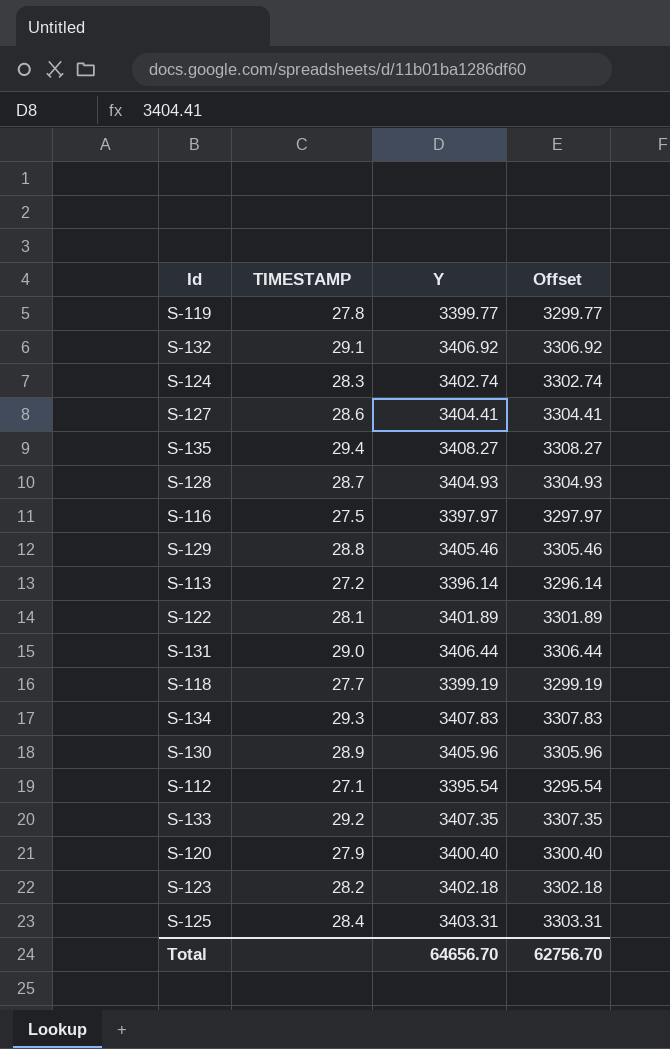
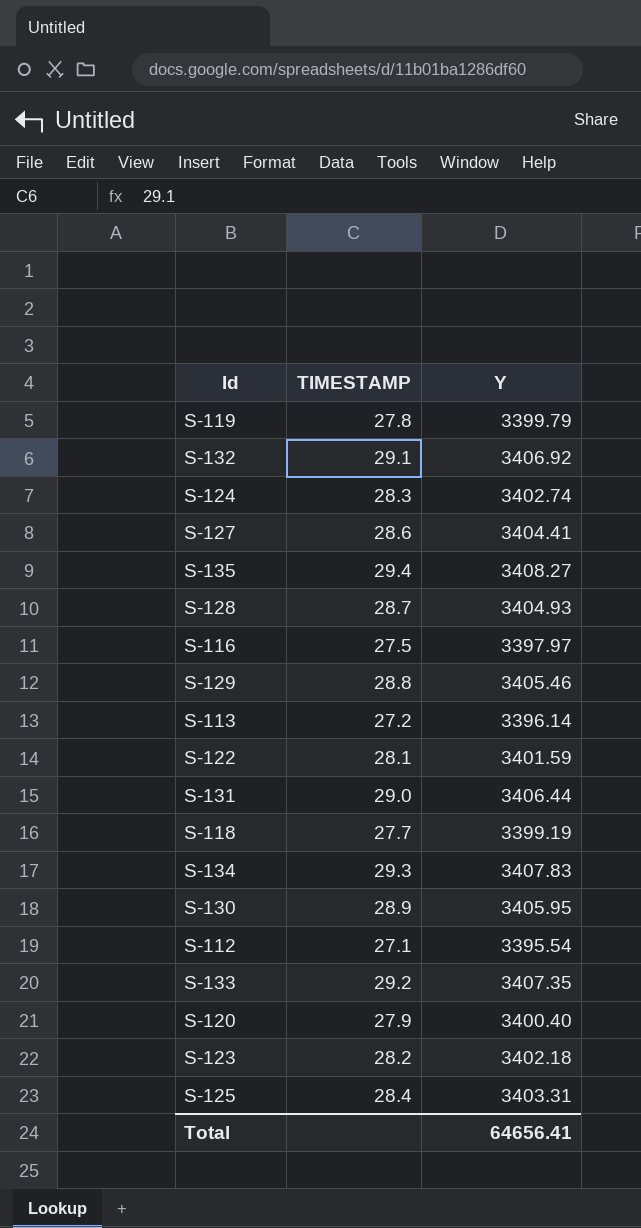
column Offset | formula: [Y] - 100 -> none
S-119 | Y: 3399.77 -> 3399.79
S-122 | Y: 3401.89 -> 3401.59
S-130 | Y: 3405.96 -> 3405.95
Total | Y: 64656.70 -> 64656.41

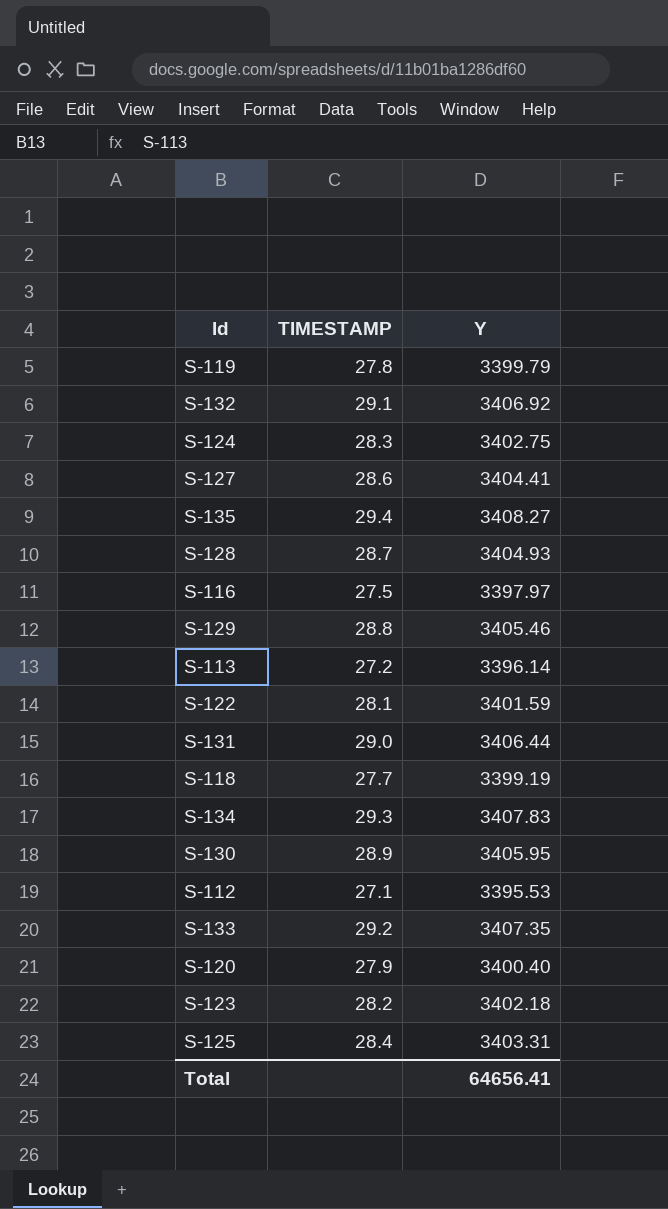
S-124 | Y: 3402.74 -> 3402.75
S-112 | Y: 3395.54 -> 3395.53

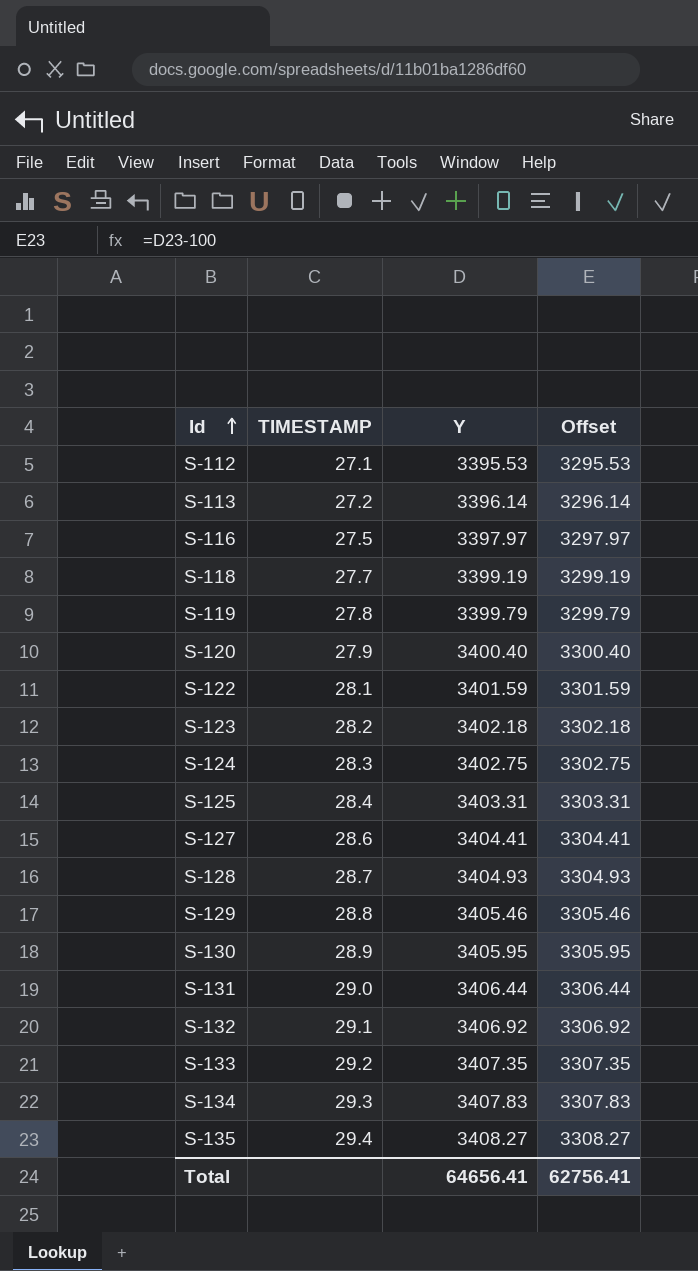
row order: none -> Id ascending
column Offset | formula: none -> [Y] - 100

